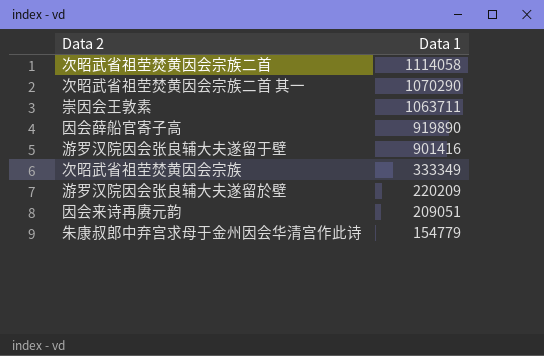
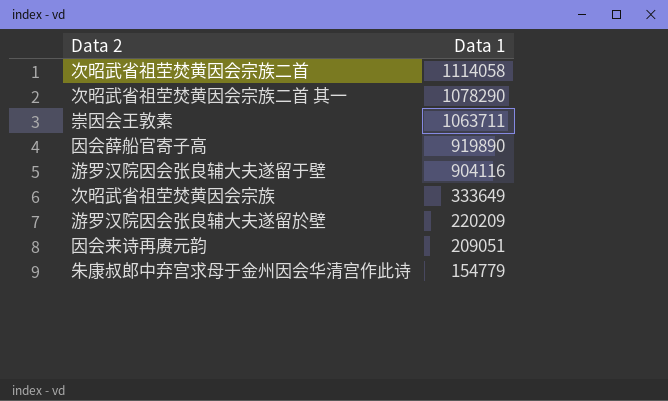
次昭武省祖茔焚黄因会宗族二首 其一 | Data 1: 1070290 -> 1078290
游罗汉院因会张良辅大夫遂留于壁 | Data 1: 901416 -> 904116
次昭武省祖茔焚黄因会宗族 | Data 1: 333349 -> 333649

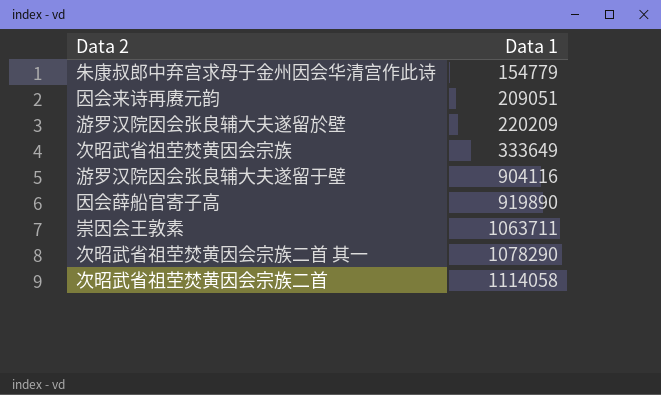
row order: Data 1 descending -> Data 1 ascending

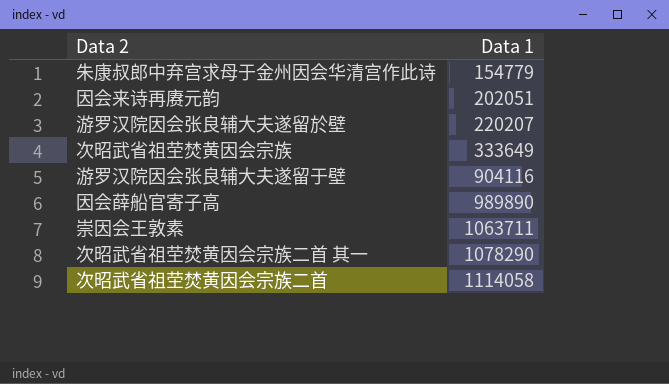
因会来诗再赓元韵 | Data 1: 209051 -> 202051
游罗汉院因会张良辅大夫遂留於壁 | Data 1: 220209 -> 220207
因会薛船官寄子高 | Data 1: 919890 -> 989890

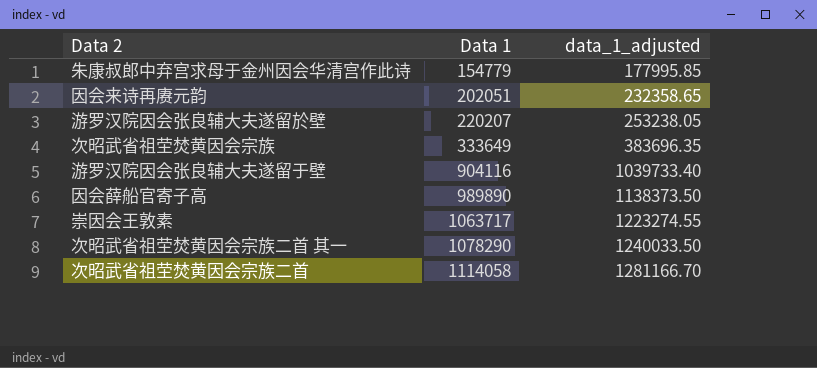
column data_1_adjusted | formula: none -> [Data 1] * 1.15
崇因会王敦素 | Data 1: 1063711 -> 1063717

